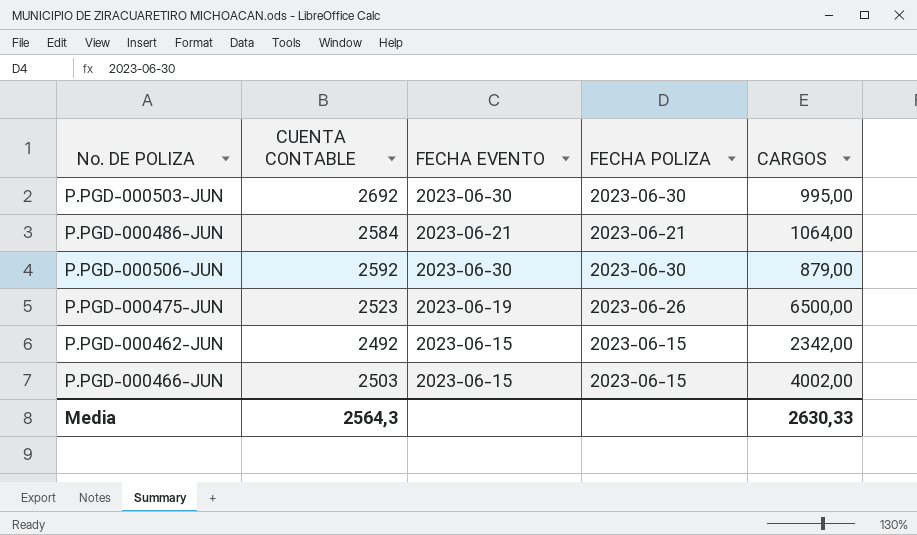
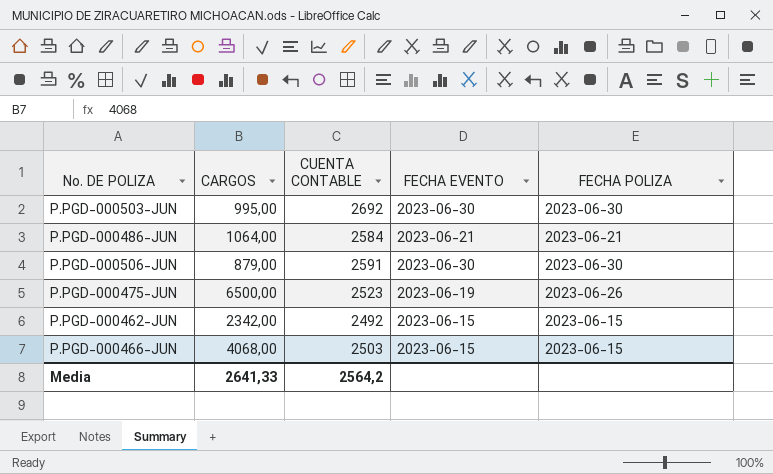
column CARGOS | position: 5 -> 2
P.PGD-000506-JUN | CUENTA CONTABLE: 2592 -> 2591
P.PGD-000466-JUN | CARGOS: 4002,00 -> 4068,00
Media | CARGOS: 2630,33 -> 2641,33
Media | CUENTA CONTABLE: 2564,3 -> 2564,2

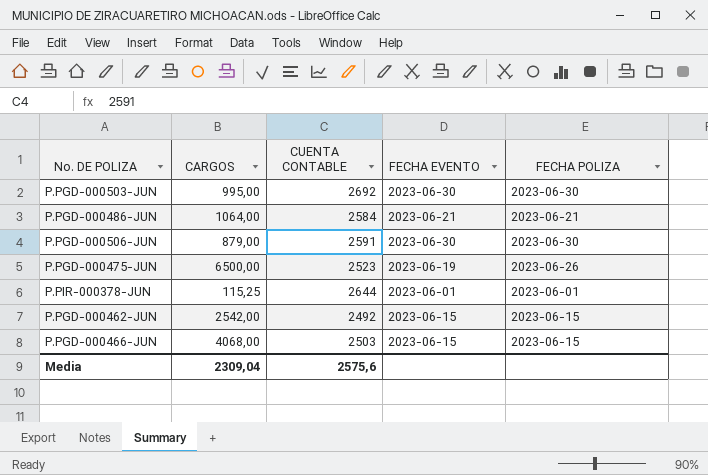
row P.PIR-000378-JUN: none -> 115,25 | 2644 | 2023-06-01 | 2023-06-01
P.PGD-000462-JUN | CARGOS: 2342,00 -> 2542,00
Media | CARGOS: 2641,33 -> 2309,04
Media | CUENTA CONTABLE: 2564,2 -> 2575,6

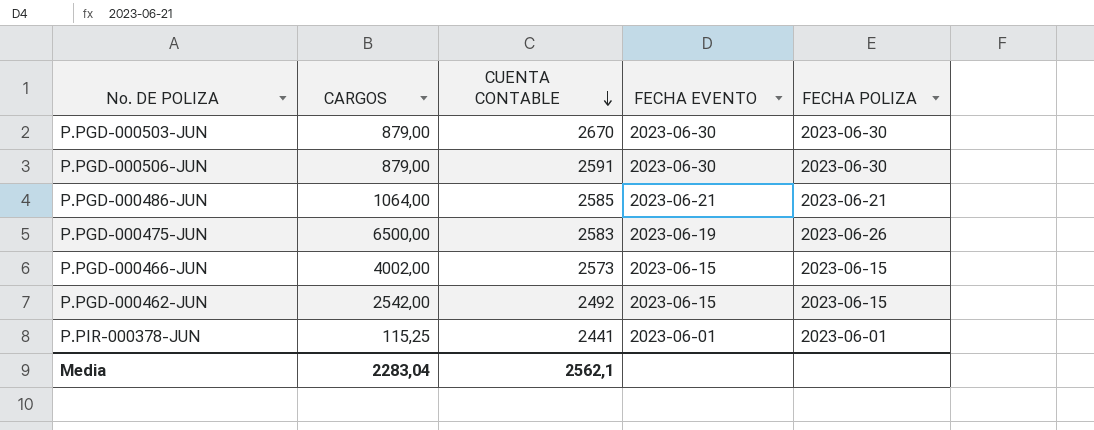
row order: none -> CUENTA CONTABLE descending
P.PGD-000503-JUN | CARGOS: 995,00 -> 879,00
P.PGD-000503-JUN | CUENTA CONTABLE: 2692 -> 2670
P.PGD-000486-JUN | CUENTA CONTABLE: 2584 -> 2585
P.PGD-000475-JUN | CUENTA CONTABLE: 2523 -> 2583
P.PGD-000466-JUN | CARGOS: 4068,00 -> 4002,00
P.PGD-000466-JUN | CUENTA CONTABLE: 2503 -> 2573
P.PIR-000378-JUN | CUENTA CONTABLE: 2644 -> 2441
Media | CARGOS: 2309,04 -> 2283,04
Media | CUENTA CONTABLE: 2575,6 -> 2562,1

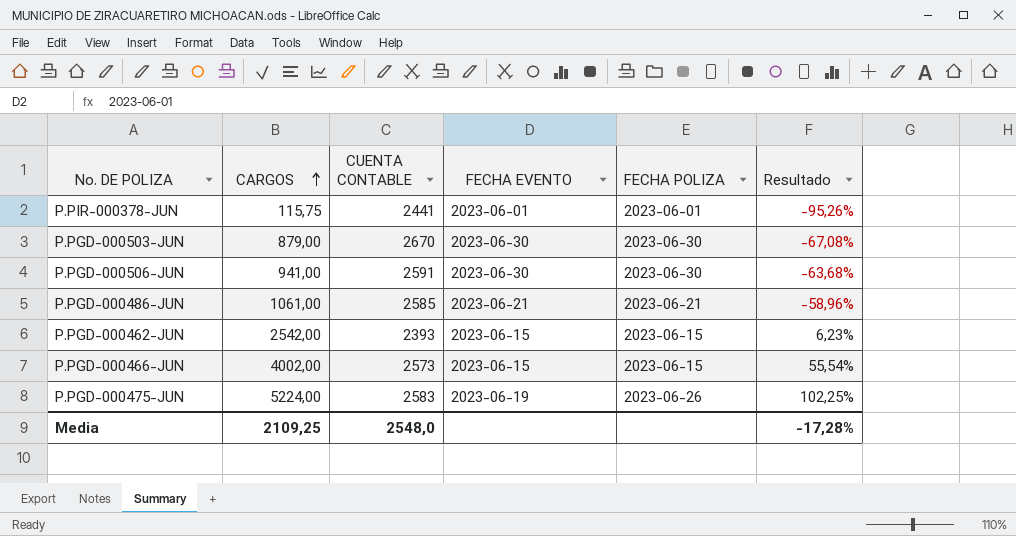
row order: CUENTA CONTABLE descending -> CARGOS ascending
column Resultado | formula: none -> ([CARGOS] - [CUENTA CONTABLE]) / [CUENTA CONTABLE]
P.PIR-000378-JUN | CARGOS: 115,25 -> 115,75
P.PGD-000506-JUN | CARGOS: 879,00 -> 941,00
P.PGD-000486-JUN | CARGOS: 1064,00 -> 1061,00
P.PGD-000462-JUN | CUENTA CONTABLE: 2492 -> 2393
P.PGD-000475-JUN | CARGOS: 6500,00 -> 5224,00
Media | CARGOS: 2283,04 -> 2109,25
Media | CUENTA CONTABLE: 2562,1 -> 2548,0

